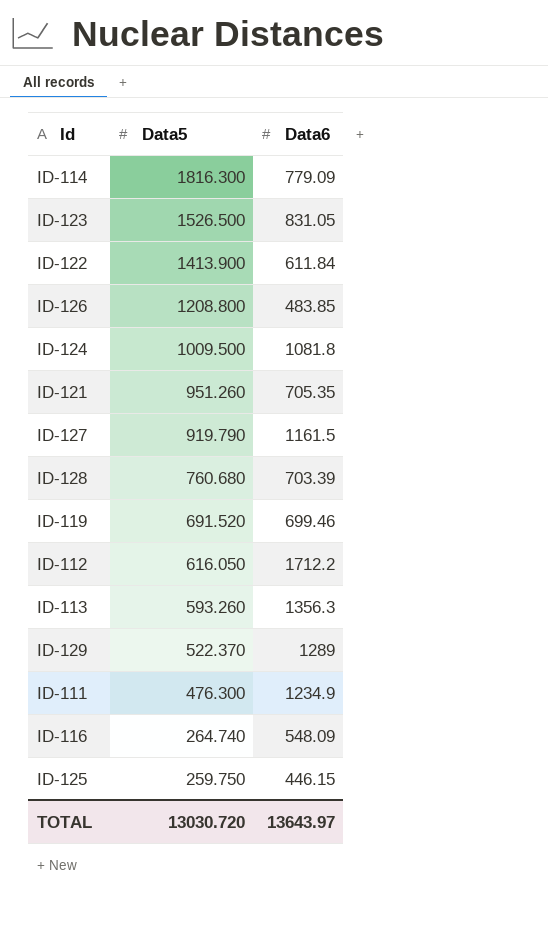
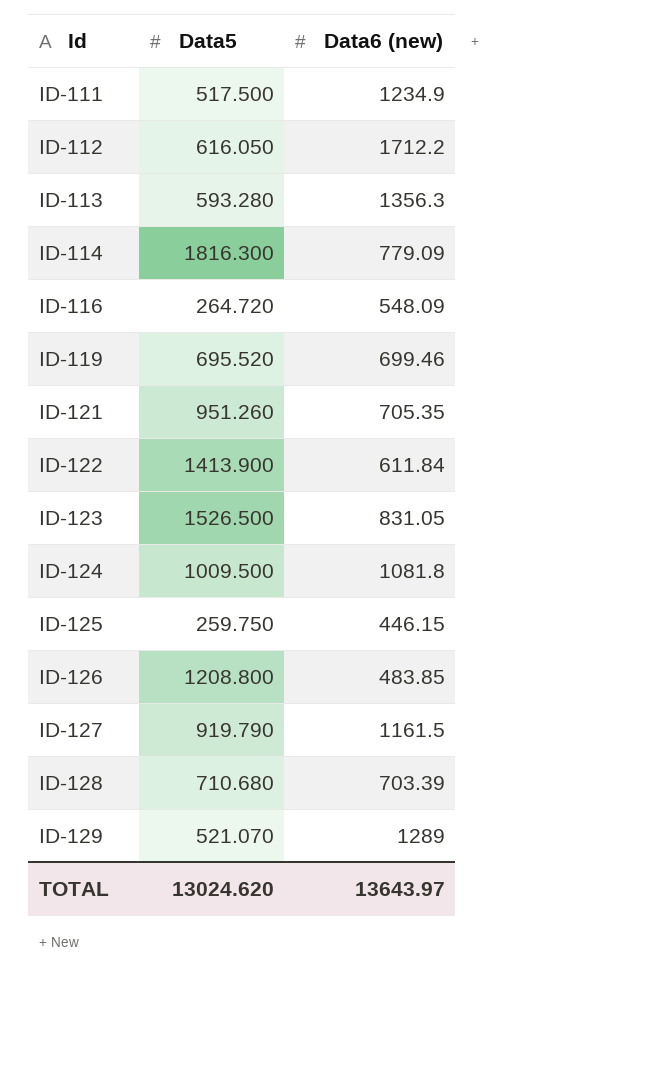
row order: Data5 descending -> Id ascending
column name: Data6 -> Data6 (new)
ID-111 | Data5: 476.300 -> 517.500
ID-113 | Data5: 593.260 -> 593.280
ID-116 | Data5: 264.740 -> 264.720
ID-119 | Data5: 691.520 -> 695.520
ID-128 | Data5: 760.680 -> 710.680
ID-129 | Data5: 522.370 -> 521.070
TOTAL | Data5: 13030.720 -> 13024.620

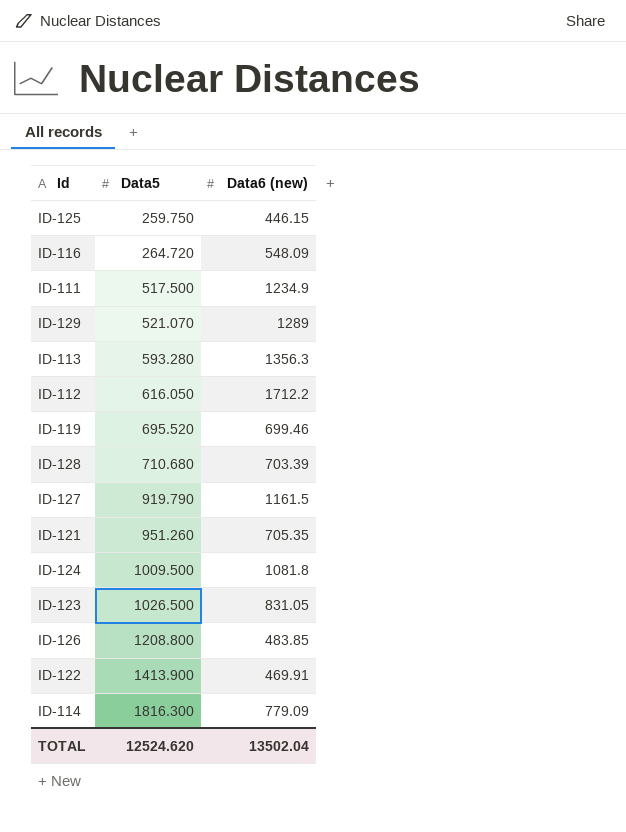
row order: Id ascending -> Data5 ascending
ID-123 | Data5: 1526.500 -> 1026.500
ID-122 | Data6 (new): 611.84 -> 469.91
TOTAL | Data5: 13024.620 -> 12524.620
TOTAL | Data6 (new): 13643.97 -> 13502.04

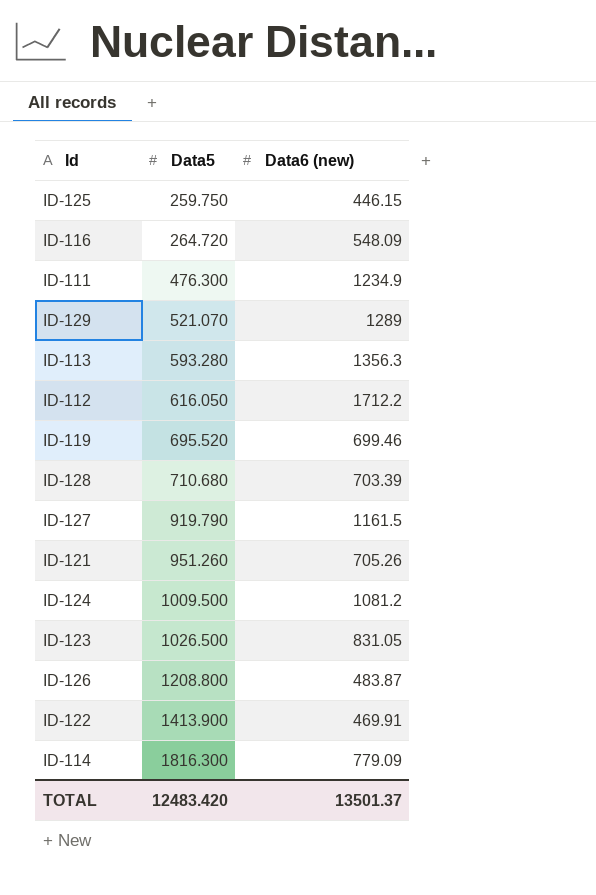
ID-111 | Data5: 517.500 -> 476.300
ID-121 | Data6 (new): 705.35 -> 705.26
ID-124 | Data6 (new): 1081.8 -> 1081.2
ID-126 | Data6 (new): 483.85 -> 483.87
TOTAL | Data5: 12524.620 -> 12483.420
TOTAL | Data6 (new): 13502.04 -> 13501.37

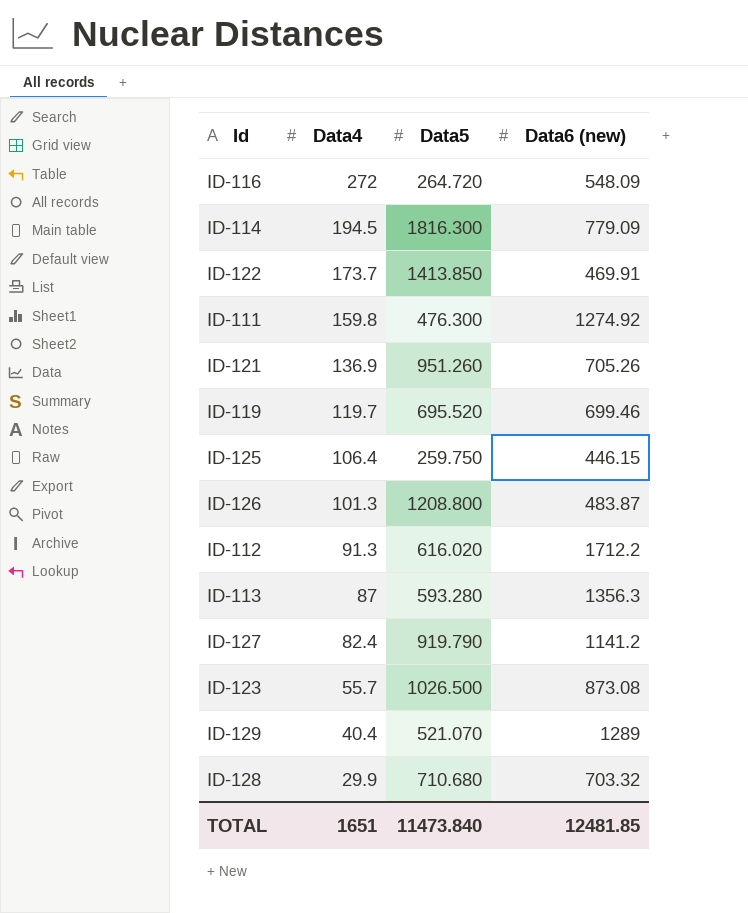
row order: Data5 ascending -> Data4 descending
column Data4 | position: none -> 2
row ID-124: 1009.500 | 1081.2 -> none
ID-122 | Data5: 1413.900 -> 1413.850
ID-111 | Data6 (new): 1234.9 -> 1274.92
ID-112 | Data5: 616.050 -> 616.020
ID-127 | Data6 (new): 1161.5 -> 1141.2
ID-123 | Data6 (new): 831.05 -> 873.08
ID-128 | Data6 (new): 703.39 -> 703.32
TOTAL | Data5: 12483.420 -> 11473.840
TOTAL | Data6 (new): 13501.37 -> 12481.85

